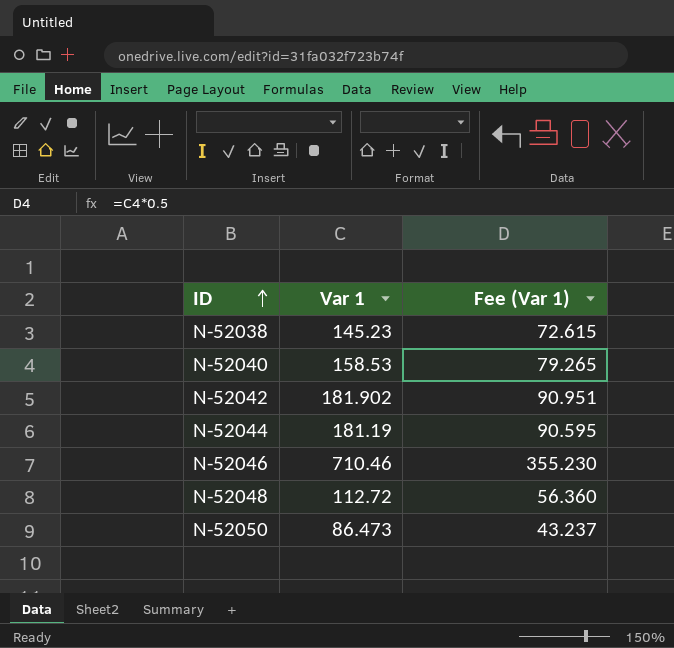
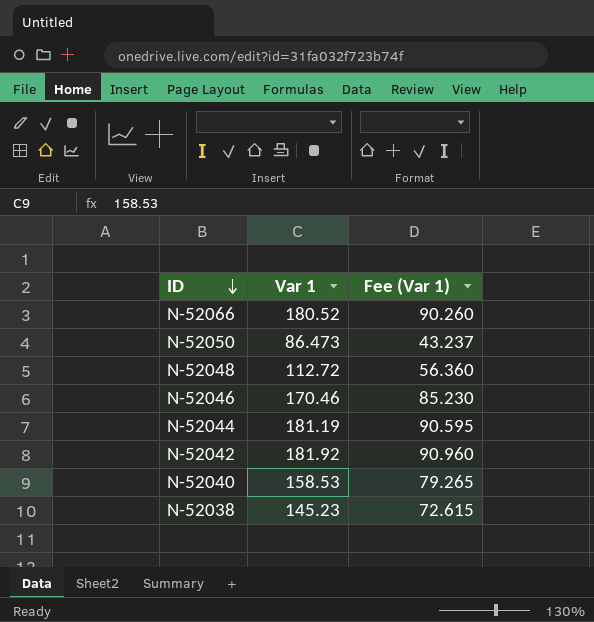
row order: ID ascending -> ID descending
row N-52066: none -> 180.52 | 90.260
N-52046 | Var 1: 710.46 -> 170.46
N-52046 | Fee (Var 1): 355.230 -> 85.230
N-52042 | Var 1: 181.902 -> 181.92
N-52042 | Fee (Var 1): 90.951 -> 90.960

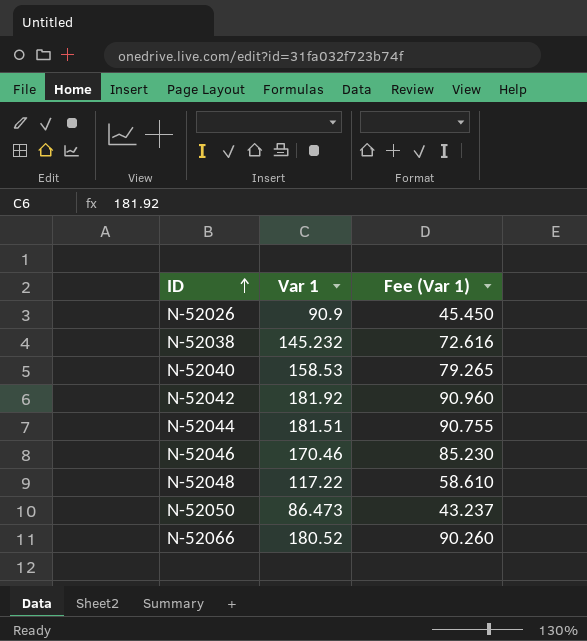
row order: ID descending -> ID ascending
row N-52026: none -> 90.9 | 45.450
N-52038 | Var 1: 145.23 -> 145.232
N-52038 | Fee (Var 1): 72.615 -> 72.616
N-52044 | Var 1: 181.19 -> 181.51
N-52044 | Fee (Var 1): 90.595 -> 90.755
N-52048 | Var 1: 112.72 -> 117.22
N-52048 | Fee (Var 1): 56.360 -> 58.610

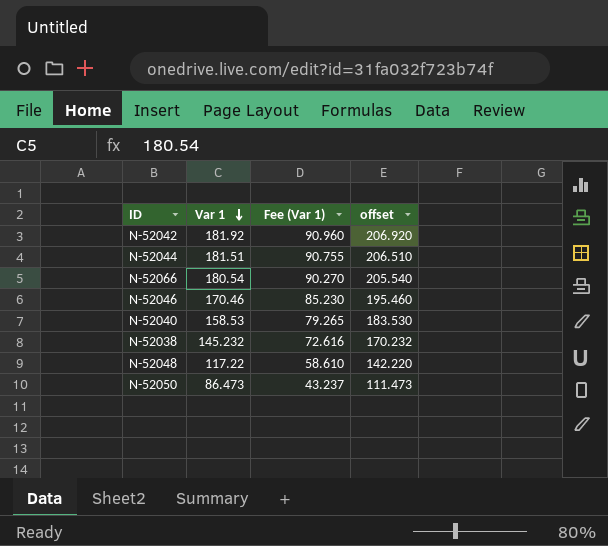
row order: ID ascending -> Var 1 descending
column offset | formula: none -> [Var 1] + 25
row N-52026: 90.9 | 45.450 -> none
N-52066 | Var 1: 180.52 -> 180.54
N-52066 | Fee (Var 1): 90.260 -> 90.270

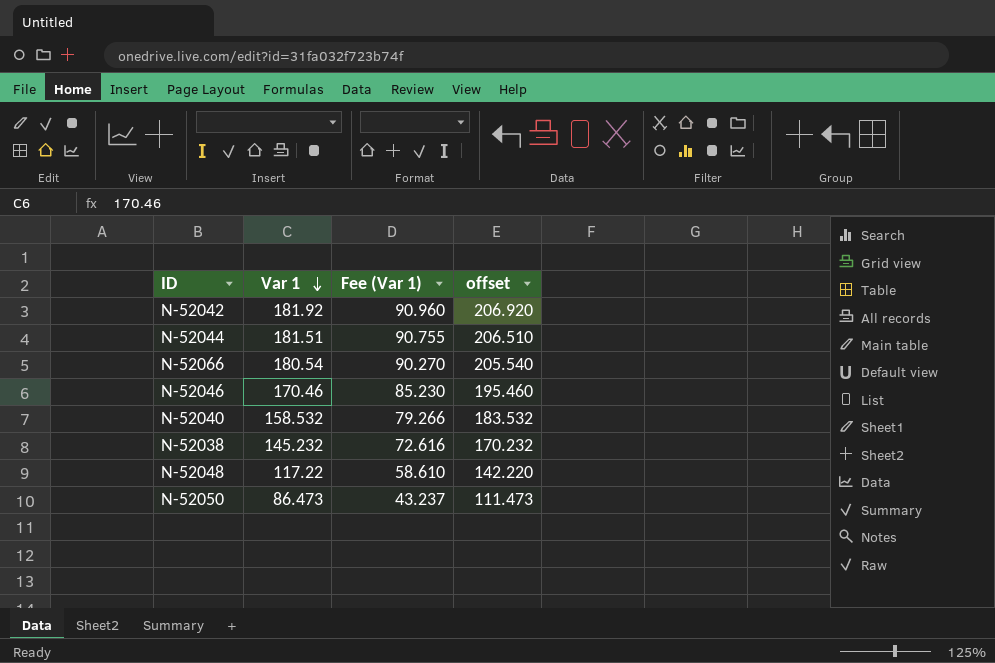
N-52040 | Var 1: 158.53 -> 158.532
N-52040 | Fee (Var 1): 79.265 -> 79.266
N-52040 | offset: 183.530 -> 183.532

